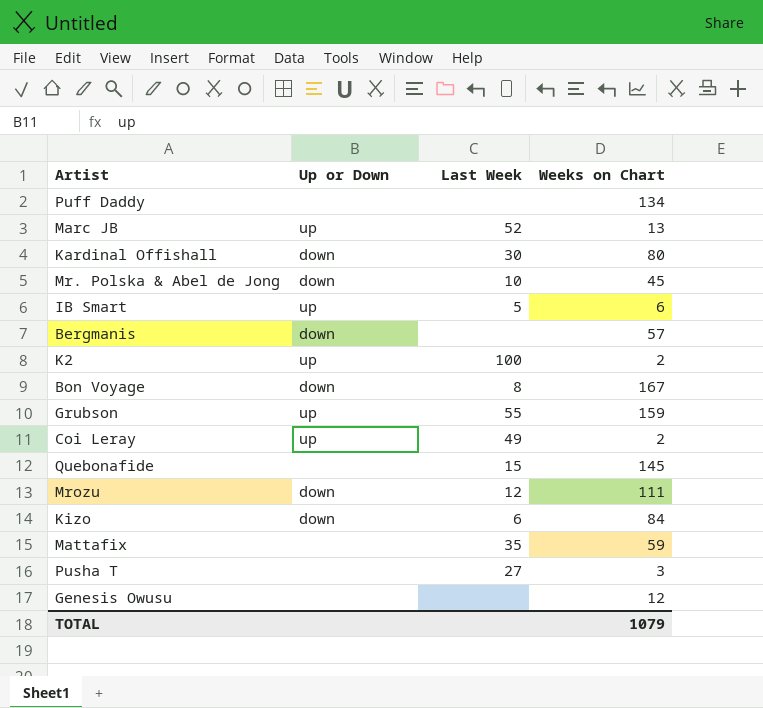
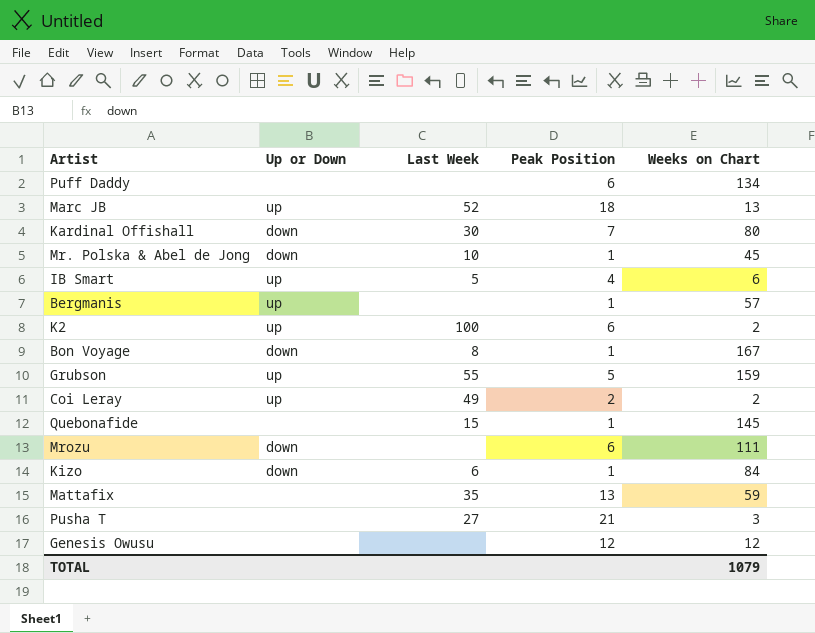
column Peak Position | position: none -> 4
Bergmanis | Up or Down: down -> up
Mrozu | Last Week: 12 -> none

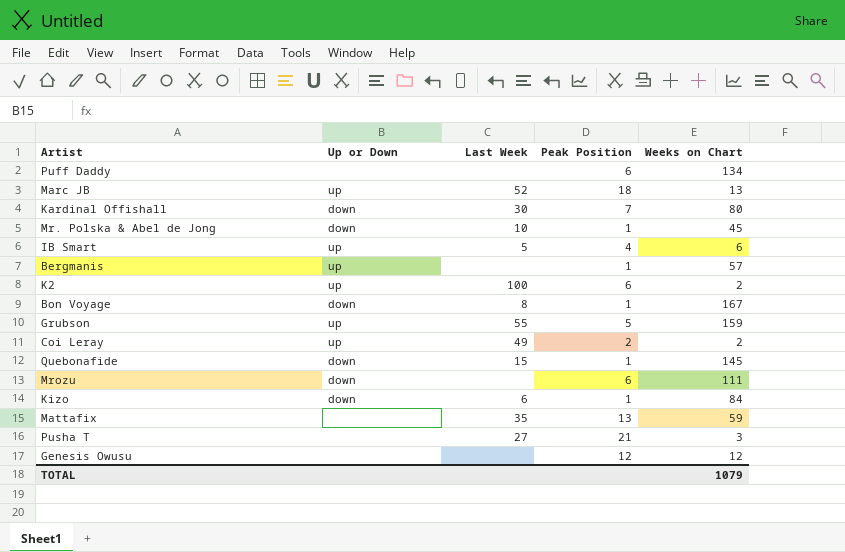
Quebonafide | Up or Down: none -> down

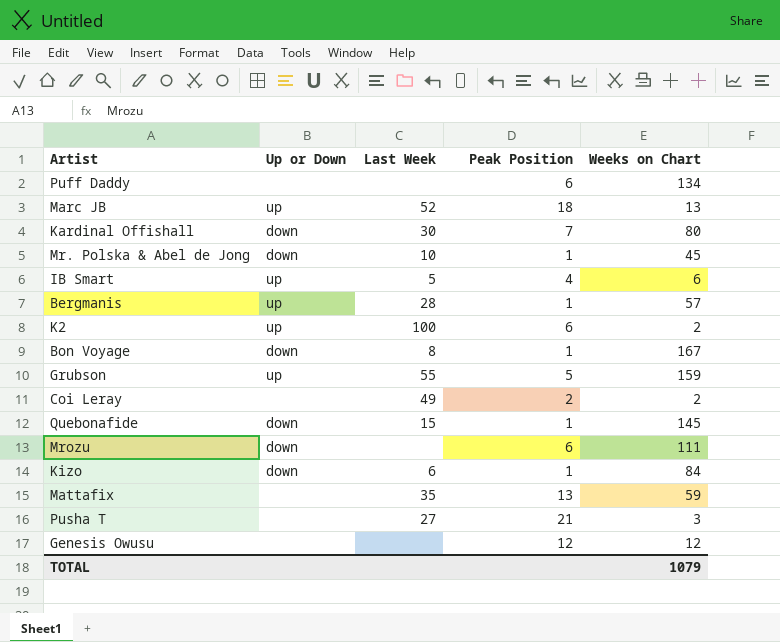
Bergmanis | Last Week: none -> 28
Coi Leray | Up or Down: up -> none

